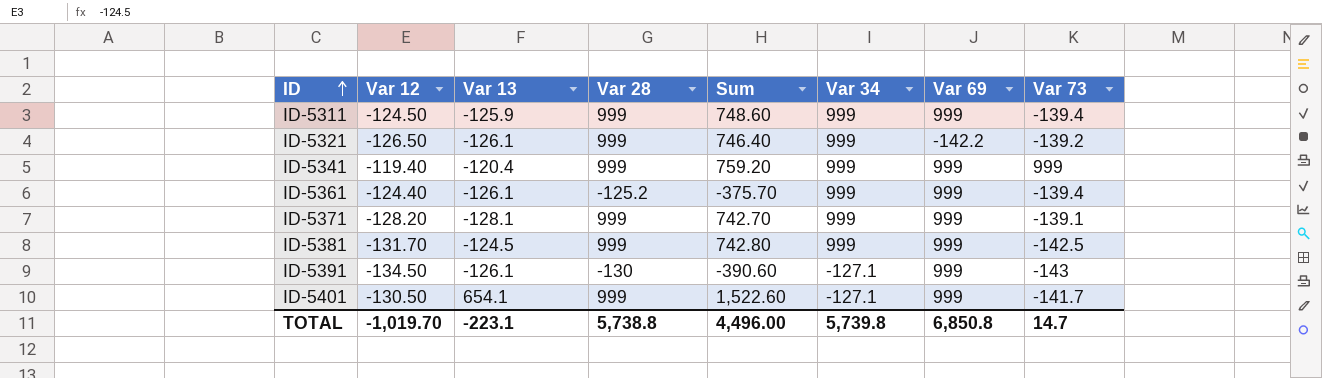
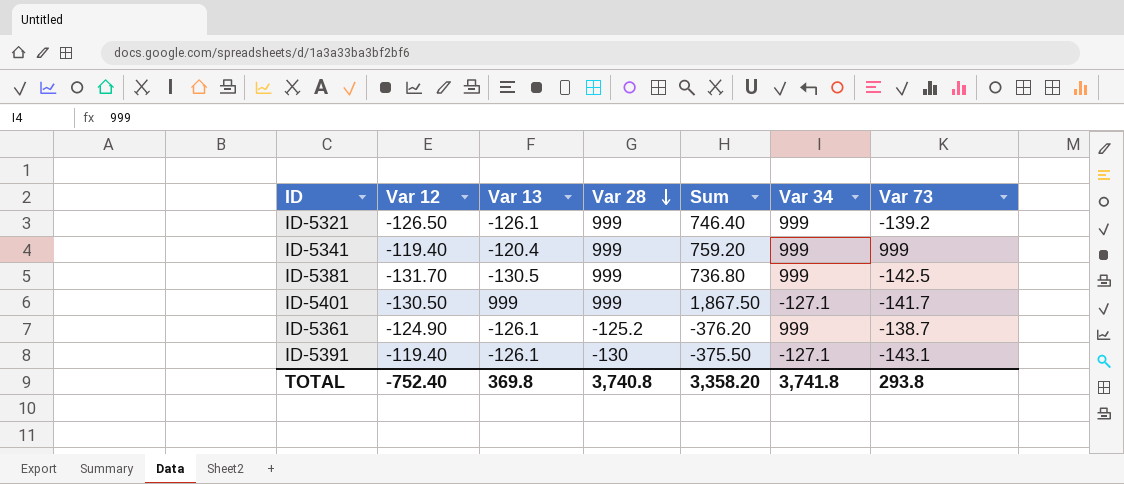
row order: ID ascending -> Var 28 descending
column Var 69 | position: 7 -> none
row ID-5311: -124.50 | -125.9 | 999 | 748.60 | 999 | 999 | -139.4 -> none
row ID-5371: -128.20 | -128.1 | 999 | 742.70 | 999 | 999 | -139.1 -> none
ID-5381 | Var 13: -124.5 -> -130.5
ID-5381 | Sum: 742.80 -> 736.80
ID-5401 | Var 13: 654.1 -> 999
ID-5401 | Sum: 1,522.60 -> 1,867.50
ID-5361 | Var 12: -124.40 -> -124.90
ID-5361 | Sum: -375.70 -> -376.20
ID-5361 | Var 73: -139.4 -> -138.7
ID-5391 | Var 12: -134.50 -> -119.40
ID-5391 | Sum: -390.60 -> -375.50
ID-5391 | Var 73: -143 -> -143.1
TOTAL | Var 12: -1,019.70 -> -752.40
TOTAL | Var 13: -223.1 -> 369.8
TOTAL | Var 28: 5,738.8 -> 3,740.8
TOTAL | Sum: 4,496.00 -> 3,358.20
TOTAL | Var 34: 5,739.8 -> 3,741.8
TOTAL | Var 73: 14.7 -> 293.8

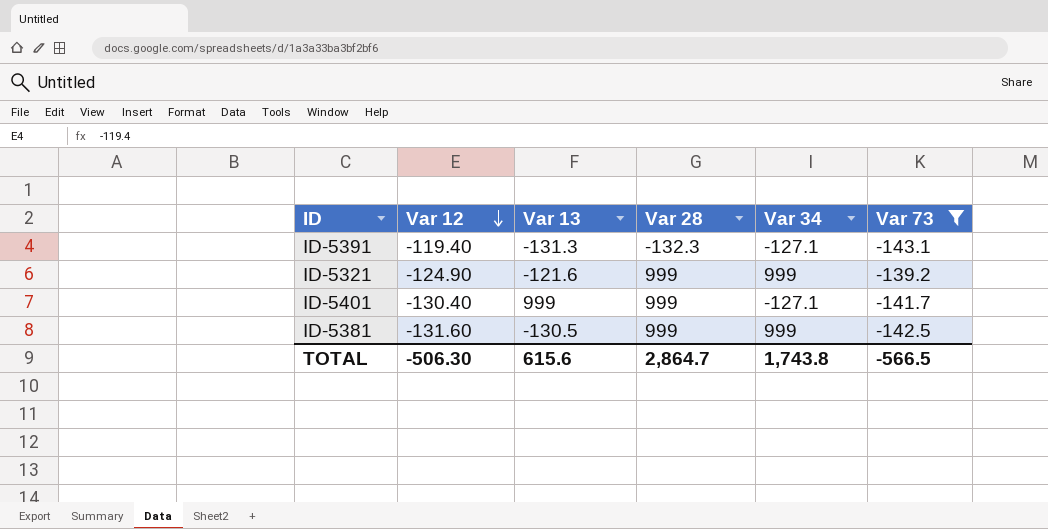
filter: none -> Var 73 <= -139.2
row order: Var 28 descending -> Var 12 descending
column Sum | formula: [Var 12] + [Var 13] + [Var 28] -> none
ID-5391 | Var 13: -126.1 -> -131.3
ID-5391 | Var 28: -130 -> -132.3
ID-5321 | Var 12: -126.50 -> -124.90
ID-5321 | Var 13: -126.1 -> -121.6
ID-5401 | Var 12: -130.50 -> -130.40
ID-5381 | Var 12: -131.70 -> -131.60
TOTAL | Var 12: -752.40 -> -506.30
TOTAL | Var 13: 369.8 -> 615.6
TOTAL | Var 28: 3,740.8 -> 2,864.7
TOTAL | Var 34: 3,741.8 -> 1,743.8
TOTAL | Var 73: 293.8 -> -566.5

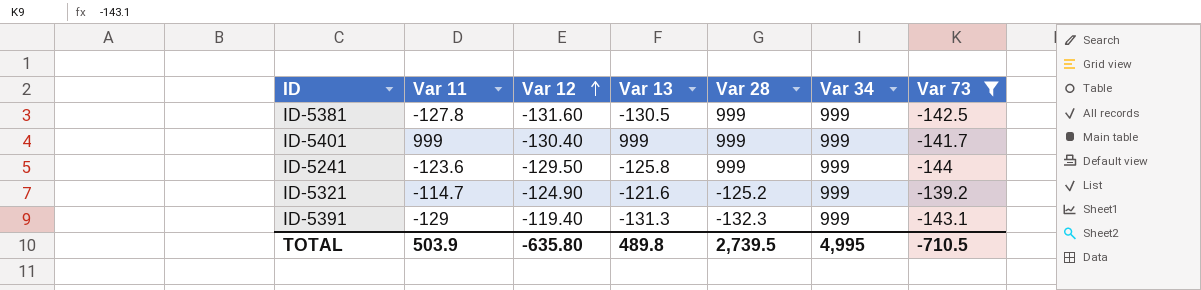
row order: Var 12 descending -> Var 12 ascending
column Var 11 | position: none -> 2
ID-5401 | Var 34: -127.1 -> 999
row ID-5241: none -> -123.6 | -129.50 | -125.8 | 999 | 999 | -144
ID-5321 | Var 28: 999 -> -125.2
ID-5391 | Var 34: -127.1 -> 999
TOTAL | Var 12: -506.30 -> -635.80
TOTAL | Var 13: 615.6 -> 489.8
TOTAL | Var 28: 2,864.7 -> 2,739.5
TOTAL | Var 34: 1,743.8 -> 4,995
TOTAL | Var 73: -566.5 -> -710.5

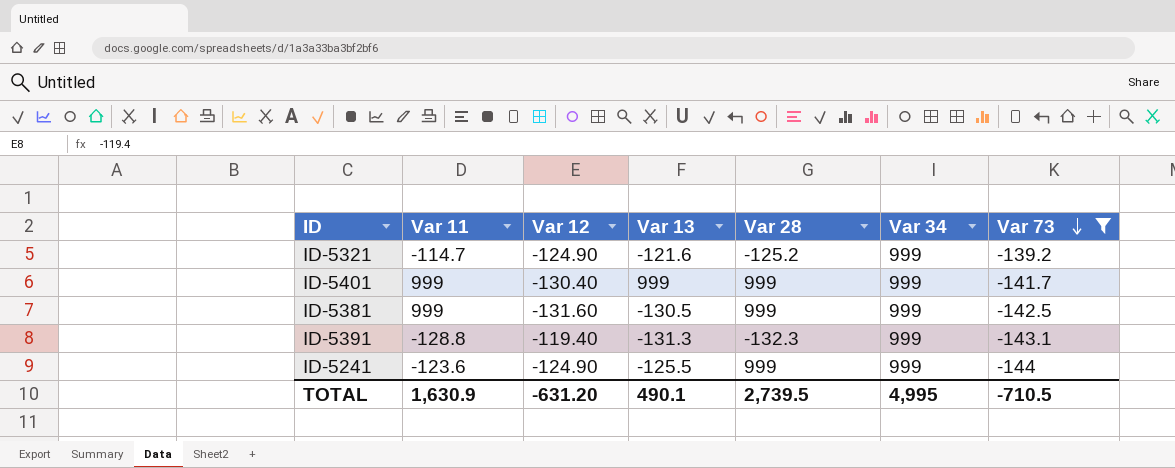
row order: Var 12 ascending -> Var 73 descending
ID-5381 | Var 11: -127.8 -> 999
ID-5391 | Var 11: -129 -> -128.8
ID-5241 | Var 12: -129.50 -> -124.90
ID-5241 | Var 13: -125.8 -> -125.5
TOTAL | Var 11: 503.9 -> 1,630.9
TOTAL | Var 12: -635.80 -> -631.20
TOTAL | Var 13: 489.8 -> 490.1

